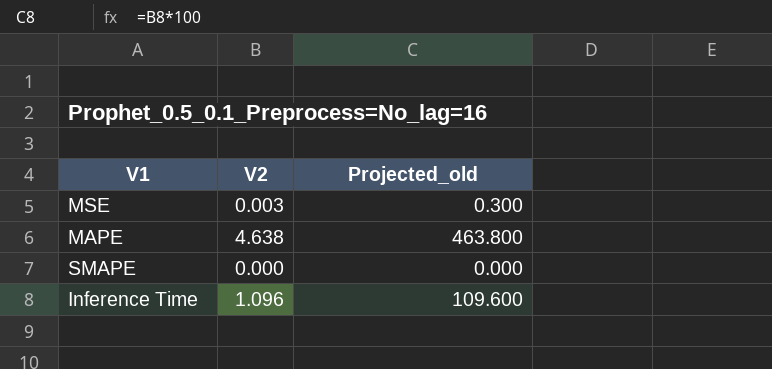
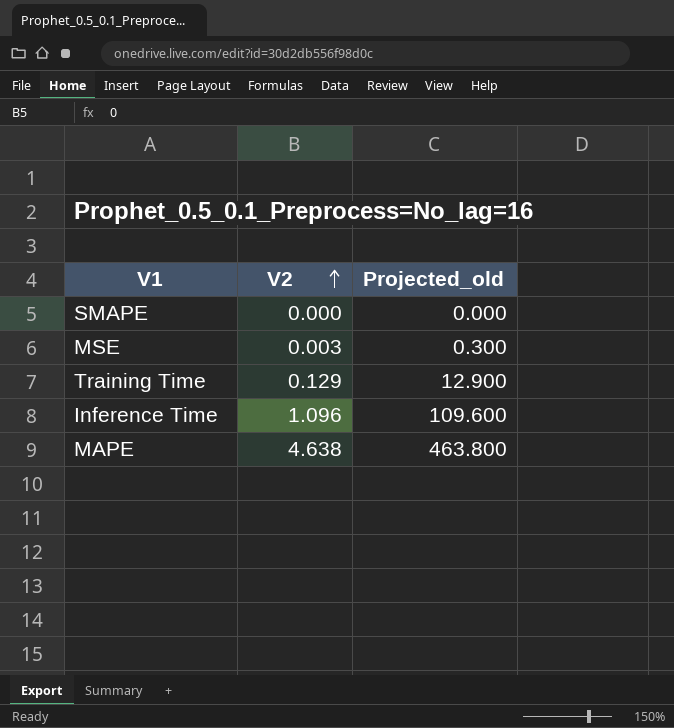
row order: none -> V2 ascending
row Training Time: none -> 0.129 | 12.900

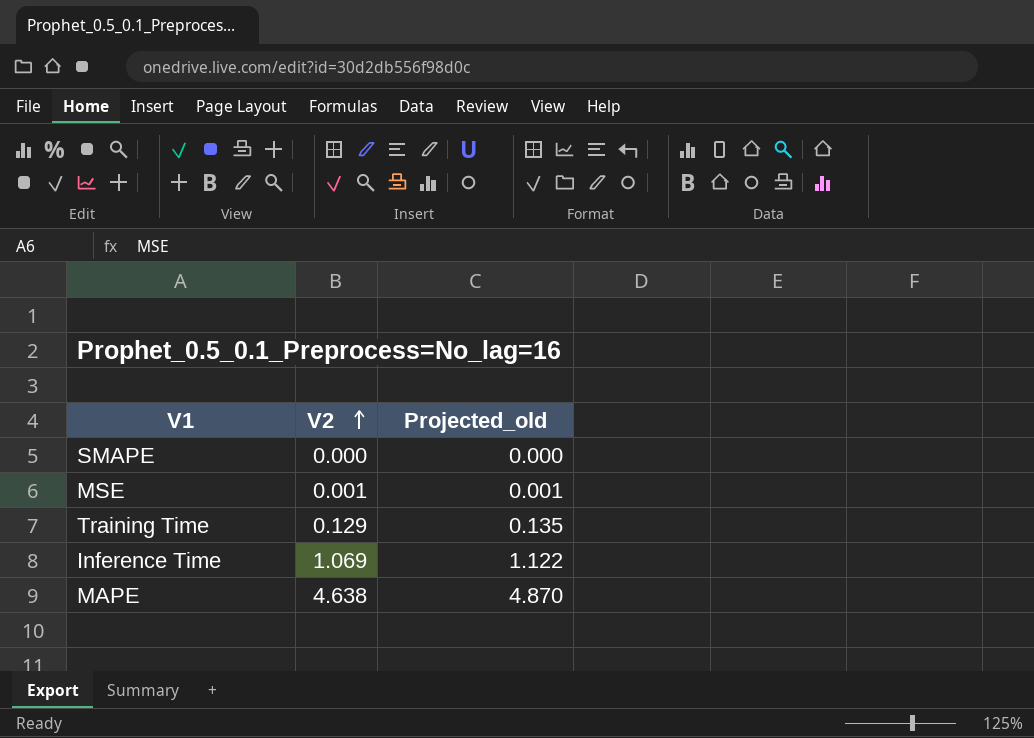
column Projected_old | formula: [V2] * 100 -> [V2] * 1.05
MSE | V2: 0.003 -> 0.001
Inference Time | V2: 1.096 -> 1.069

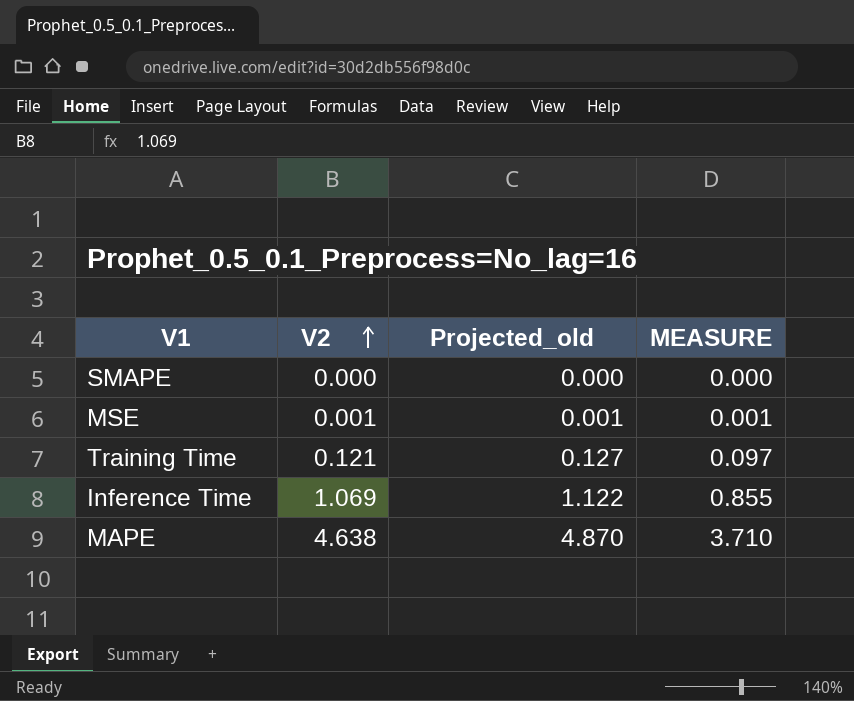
column MEASURE | formula: none -> [V2] * 0.8
Training Time | V2: 0.129 -> 0.121
Training Time | Projected_old: 0.135 -> 0.127

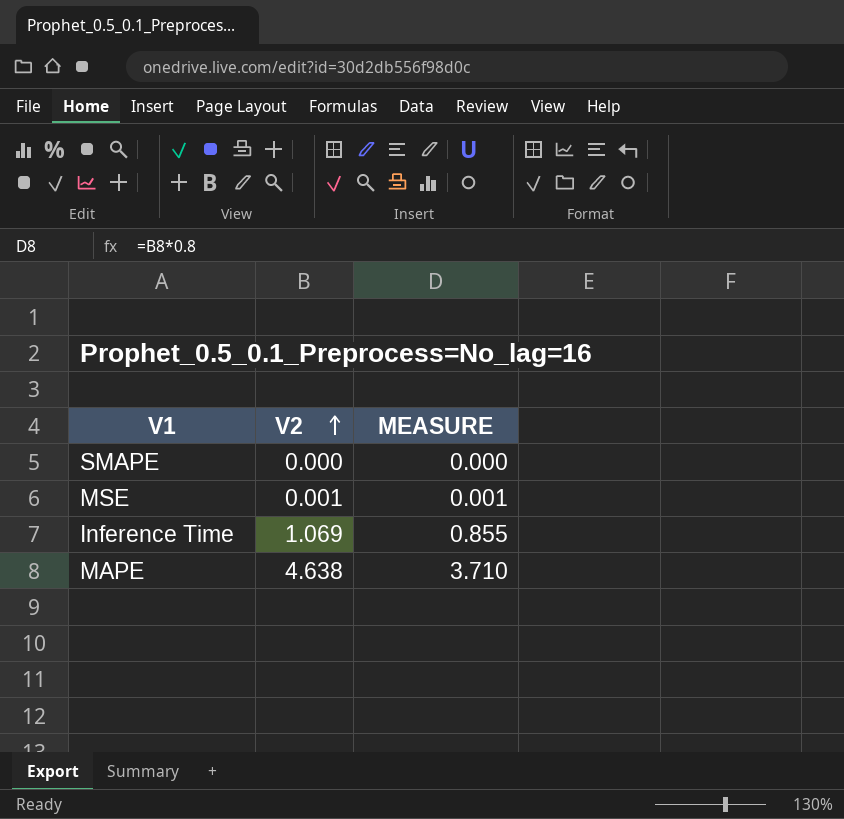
column Projected_old | formula: [V2] * 1.05 -> none
row Training Time: 0.121 | 0.127 | 0.097 -> none

